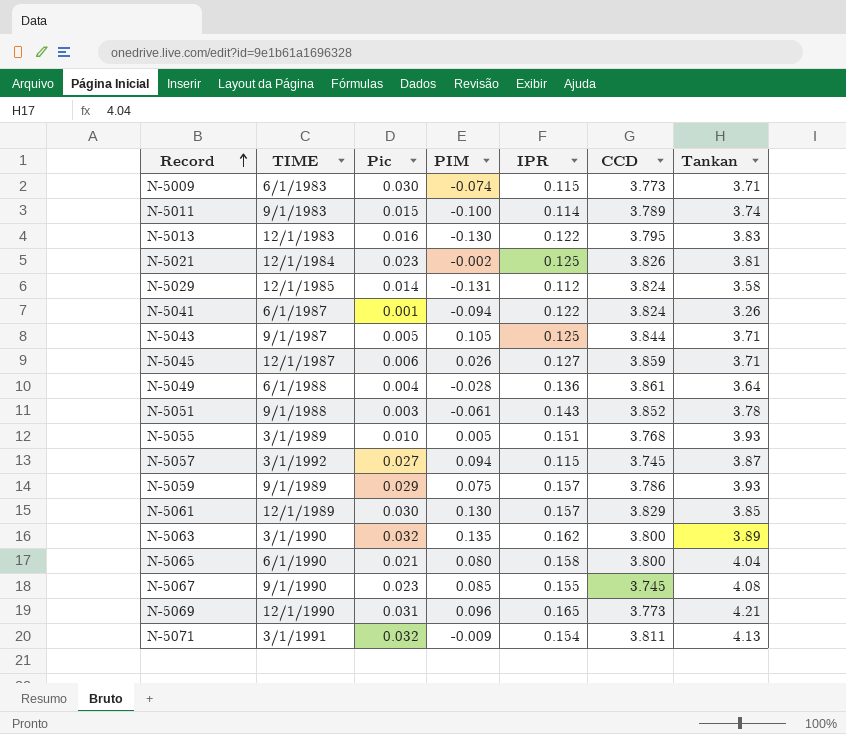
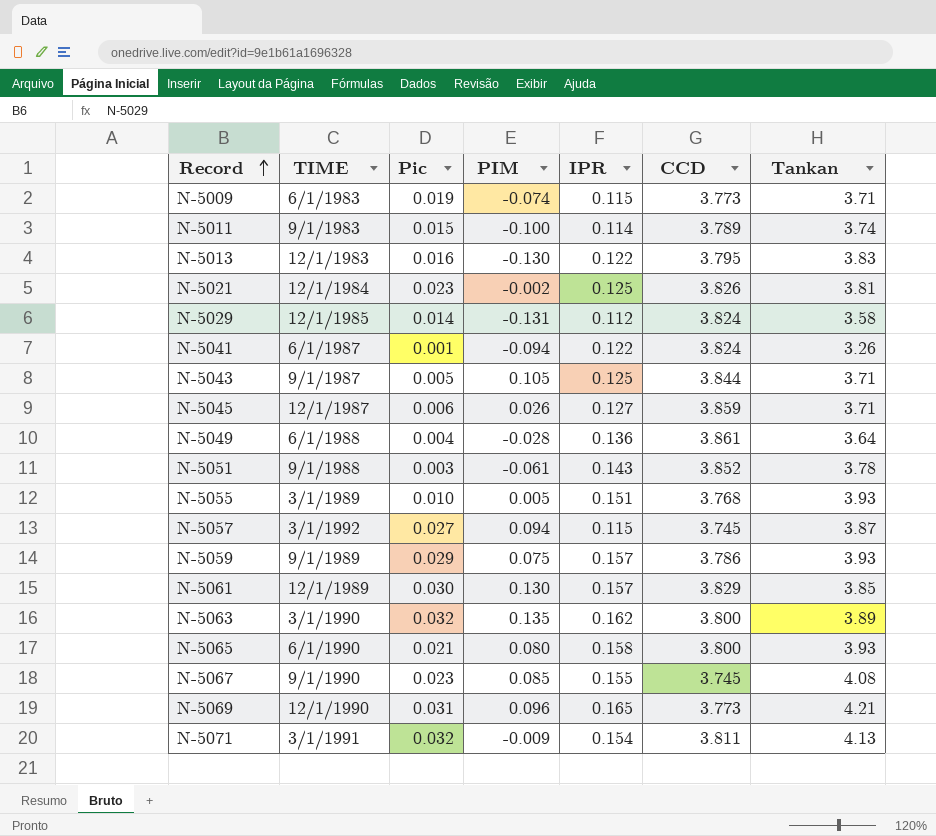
N-5009 | Pic: 0.030 -> 0.019
N-5065 | Tankan: 4.04 -> 3.93

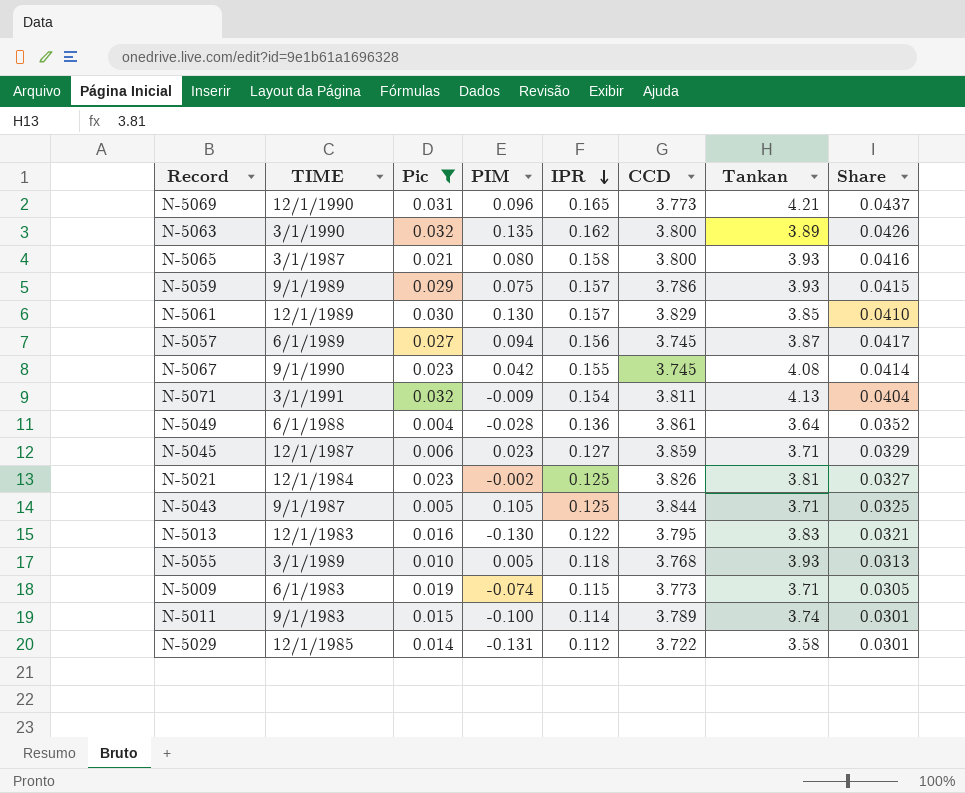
filter: none -> Pic >= 0.004
row order: Record ascending -> IPR descending
column Share | formula: none -> [IPR] / [CCD]
N-5065 | TIME: 6/1/1990 -> 3/1/1987
N-5057 | TIME: 3/1/1992 -> 6/1/1989
N-5057 | IPR: 0.115 -> 0.156
N-5067 | PIM: 0.085 -> 0.042
N-5045 | PIM: 0.026 -> 0.023
N-5055 | IPR: 0.151 -> 0.118
N-5029 | CCD: 3.824 -> 3.722

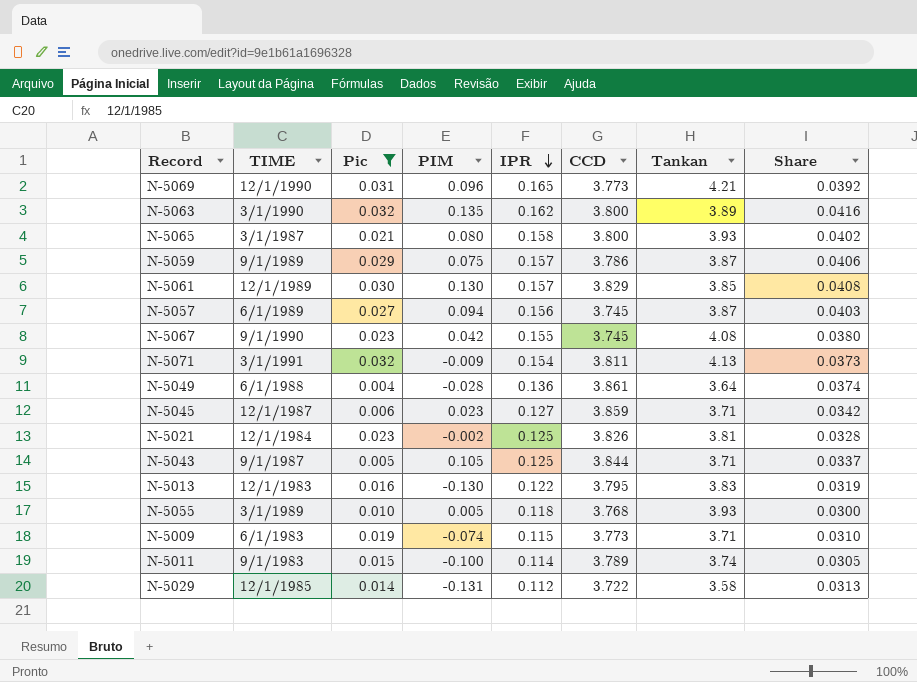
column Share | formula: [IPR] / [CCD] -> [IPR] / [Tankan]
N-5059 | Tankan: 3.93 -> 3.87

